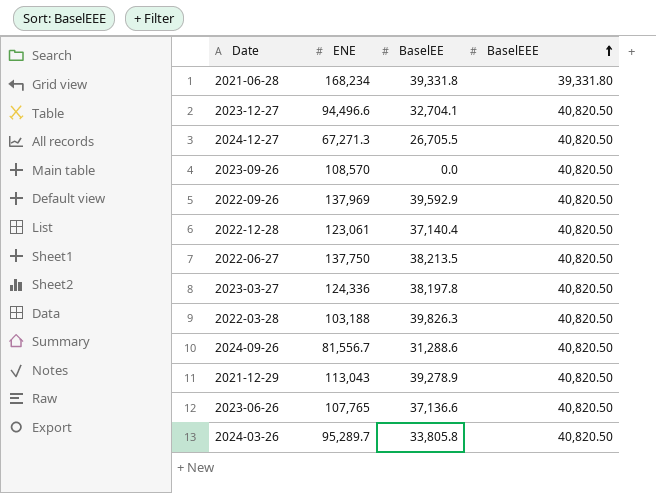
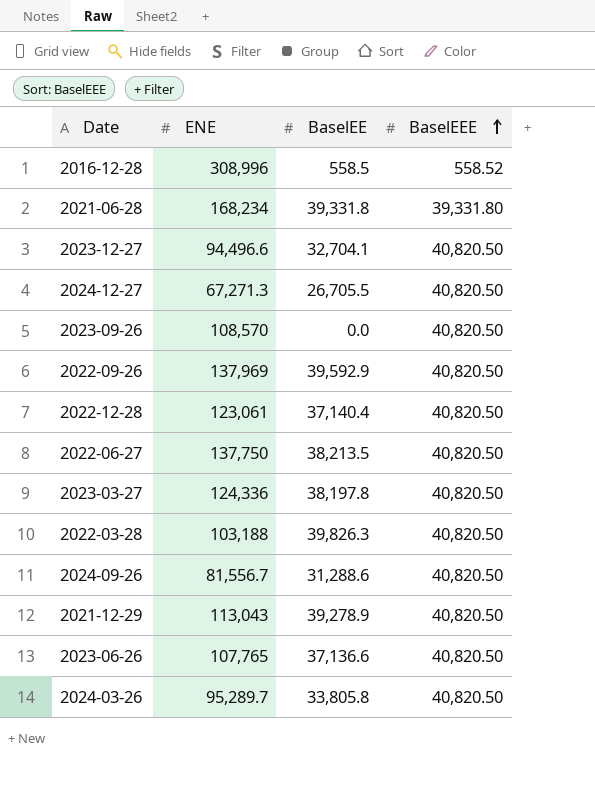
row 2016-12-28: none -> 308,996 | 558.5 | 558.52

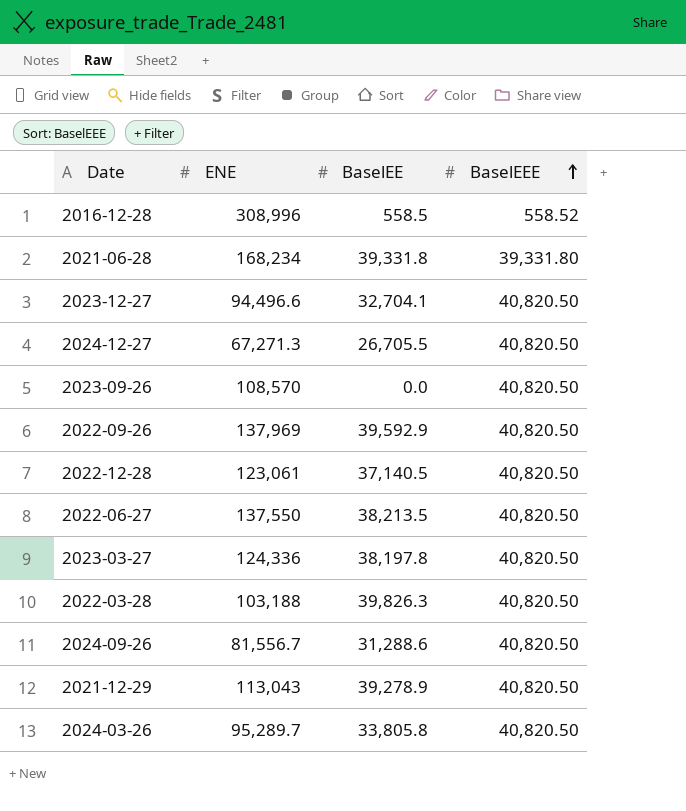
row 2023-06-26: 107,765 | 37,136.6 | 40,820.50 -> none
2022-12-28 | BaselEE: 37,140.4 -> 37,140.5
2022-06-27 | ENE: 137,750 -> 137,550

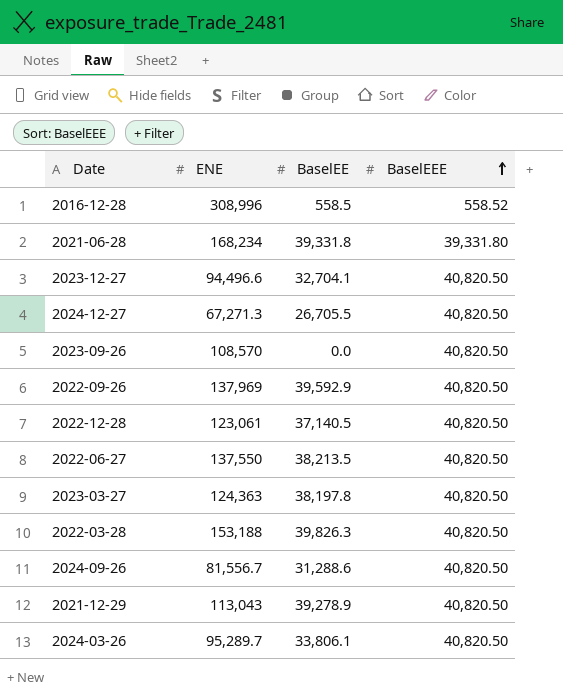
2023-03-27 | ENE: 124,336 -> 124,363
2022-03-28 | ENE: 103,188 -> 153,188
2024-03-26 | BaselEE: 33,805.8 -> 33,806.1

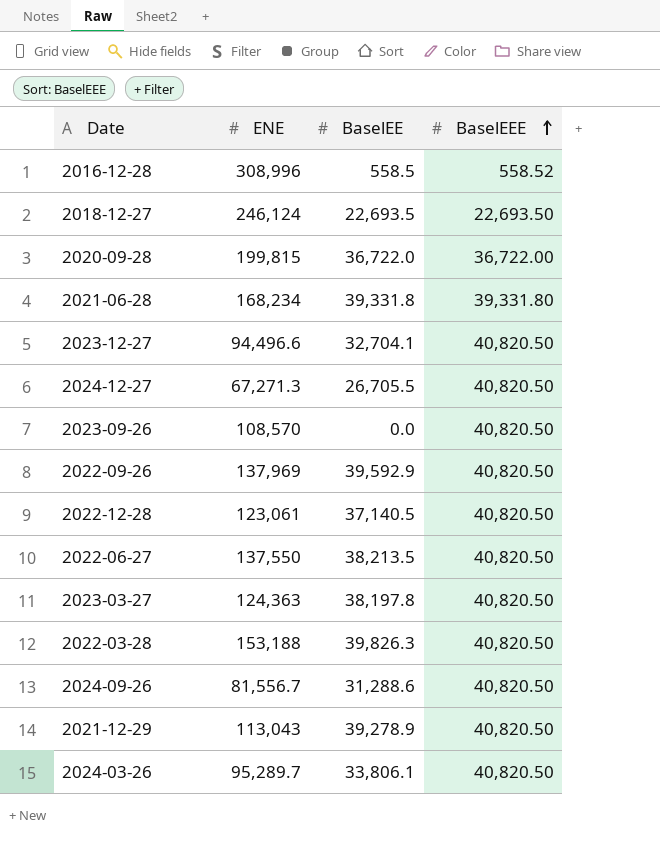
row 2018-12-27: none -> 246,124 | 22,693.5 | 22,693.50
row 2020-09-28: none -> 199,815 | 36,722.0 | 36,722.00

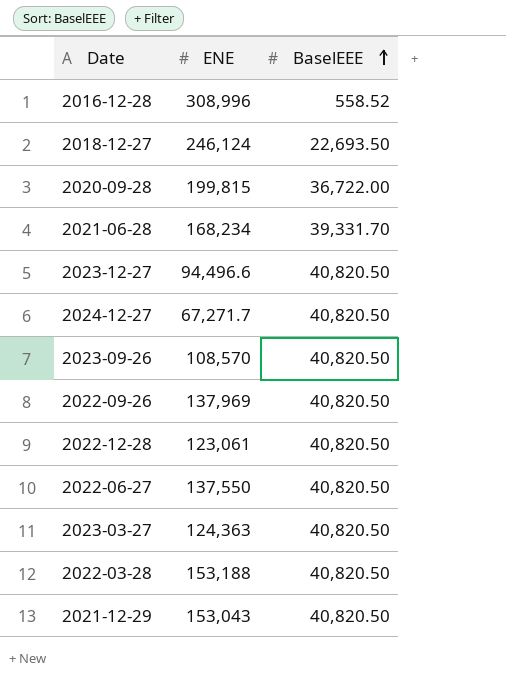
column BaselEE | position: 3 -> none
row 2024-09-26: 81,556.7 | 31,288.6 | 40,820.50 -> none
row 2024-03-26: 95,289.7 | 33,806.1 | 40,820.50 -> none
2021-06-28 | BaselEEE: 39,331.80 -> 39,331.70
2024-12-27 | ENE: 67,271.3 -> 67,271.7
2021-12-29 | ENE: 113,043 -> 153,043

